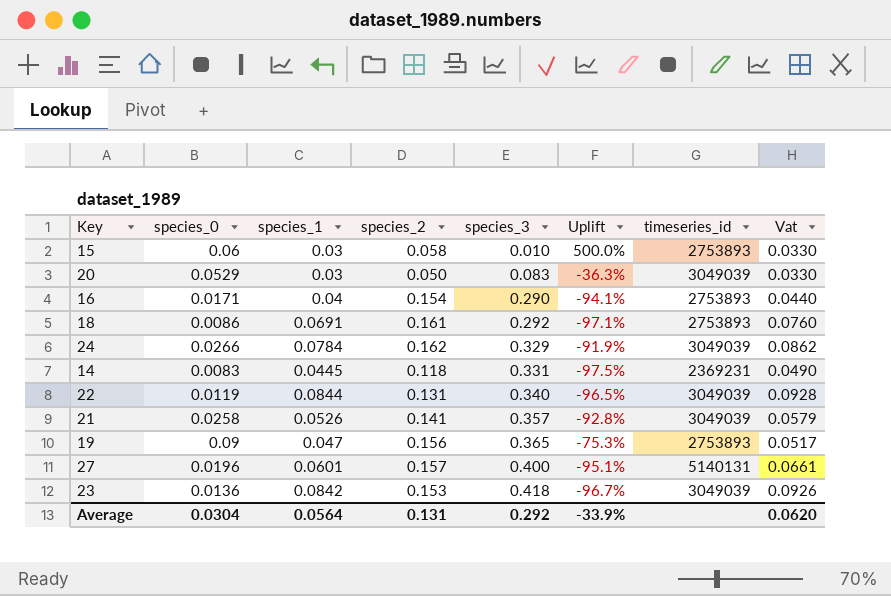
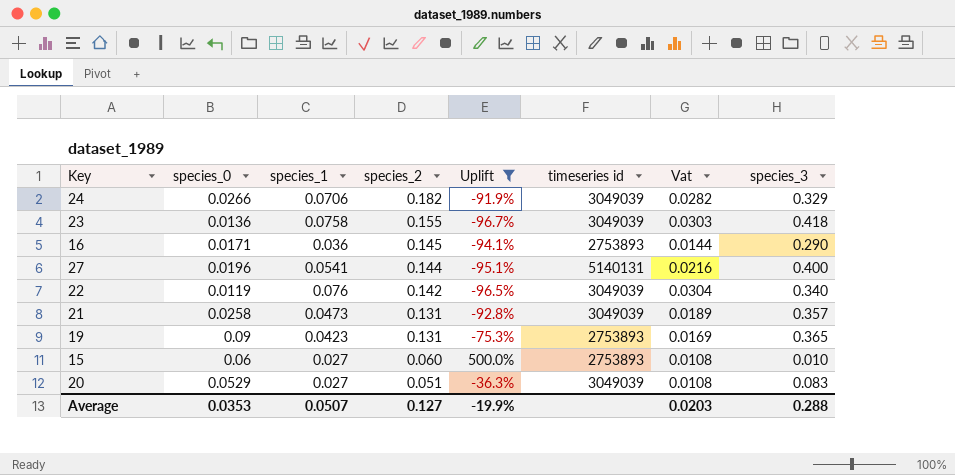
filter: none -> Uplift >= -96.7%
row order: species_3 ascending -> species_2 descending
column name: timeseries_id -> timeseries id
column Vat | formula: [species_1] * 1.1 -> [species_1] * 0.4
column species_3 | position: 5 -> 8
24 | species_1: 0.0784 -> 0.0706
24 | species_2: 0.162 -> 0.182
23 | species_1: 0.0842 -> 0.0758
23 | species_2: 0.153 -> 0.155
16 | species_1: 0.04 -> 0.036
16 | species_2: 0.154 -> 0.145
27 | species_1: 0.0601 -> 0.0541
27 | species_2: 0.157 -> 0.144
22 | species_1: 0.0844 -> 0.076
22 | species_2: 0.131 -> 0.142
21 | species_1: 0.0526 -> 0.0473
21 | species_2: 0.141 -> 0.131
19 | species_1: 0.047 -> 0.0423
19 | species_2: 0.156 -> 0.131
15 | species_1: 0.03 -> 0.027
15 | species_2: 0.058 -> 0.060
20 | species_1: 0.03 -> 0.027
20 | species_2: 0.050 -> 0.051
Average | species_0: 0.0304 -> 0.0353
Average | species_1: 0.0564 -> 0.0507
Average | species_2: 0.131 -> 0.127
Average | Uplift: -33.9% -> -19.9%
Average | Vat: 0.0620 -> 0.0203
Average | species_3: 0.292 -> 0.288

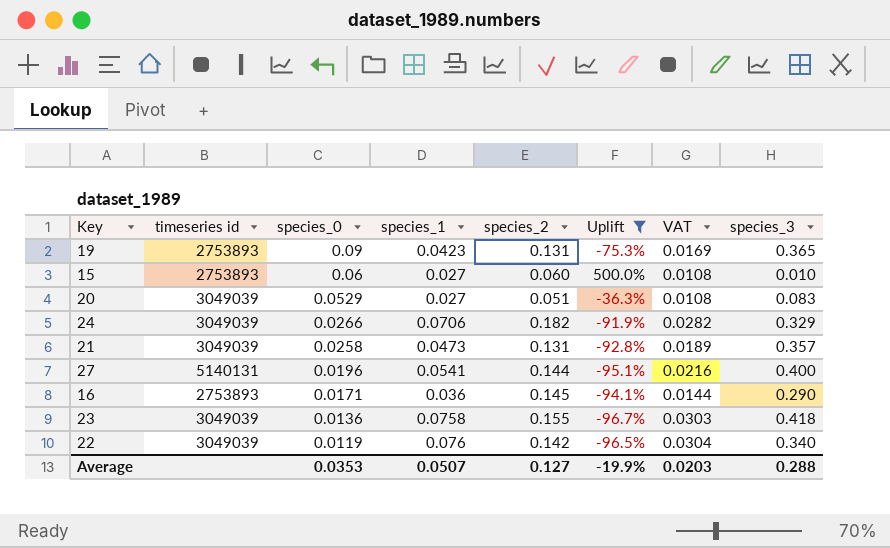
row order: species_2 descending -> species_0 descending
column timeseries id | position: 6 -> 2
column name: Vat -> VAT

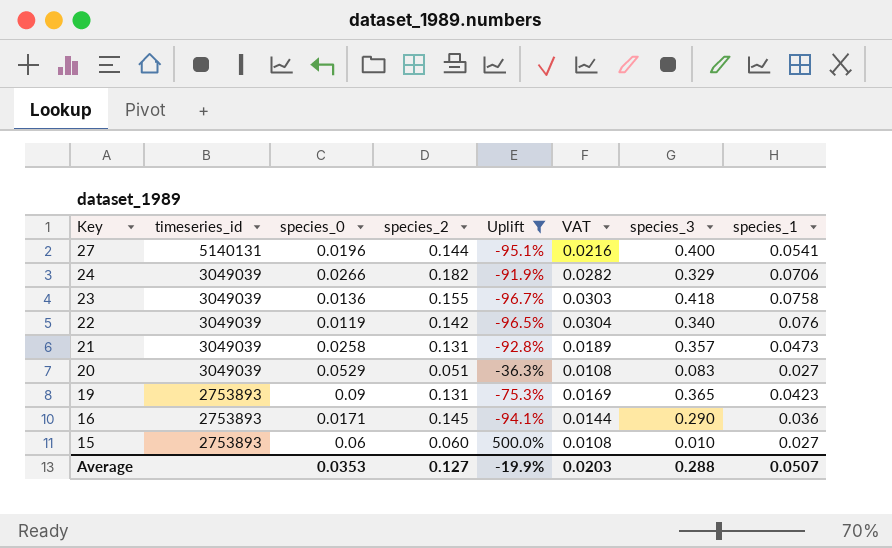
row order: species_0 descending -> Key descending
column name: timeseries id -> timeseries_id
column species_1 | position: 4 -> 8

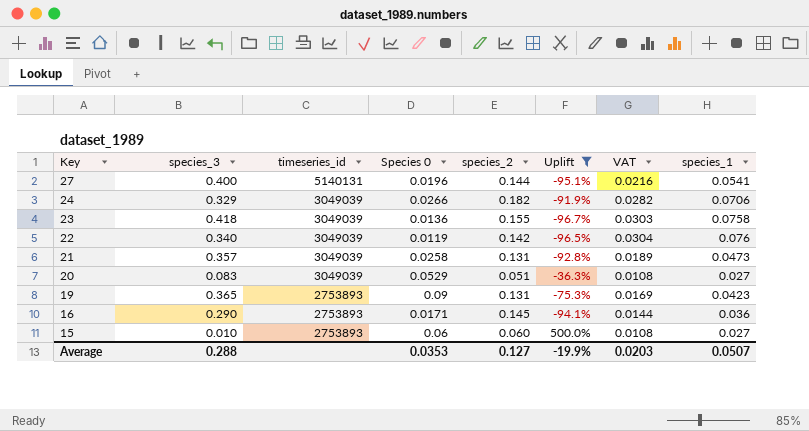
column species_3 | position: 7 -> 2
column name: species_0 -> Species 0

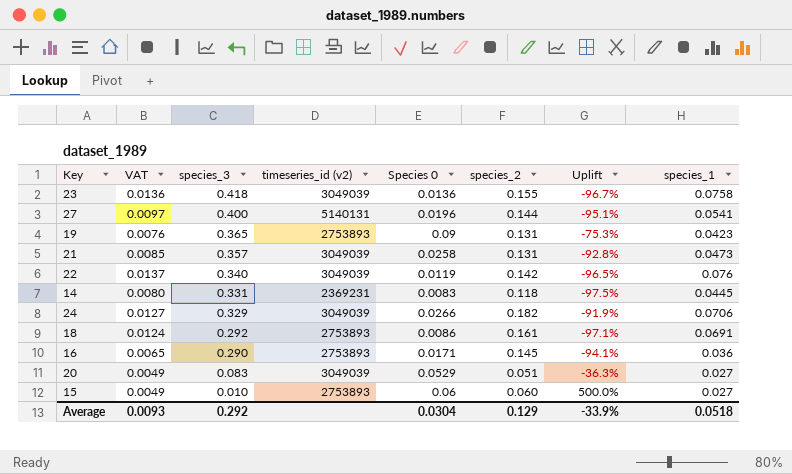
filter: Uplift >= -96.7% -> none
row order: Key descending -> species_3 descending
column VAT | formula: [species_1] * 0.4 -> [species_1] * 0.18
column VAT | position: 7 -> 2
column name: timeseries_id -> timeseries_id (v2)
Average | VAT: 0.0203 -> 0.0093
Average | species_3: 0.288 -> 0.292
Average | Species 0: 0.0353 -> 0.0304
Average | species_2: 0.127 -> 0.129
Average | Uplift: -19.9% -> -33.9%
Average | species_1: 0.0507 -> 0.0518

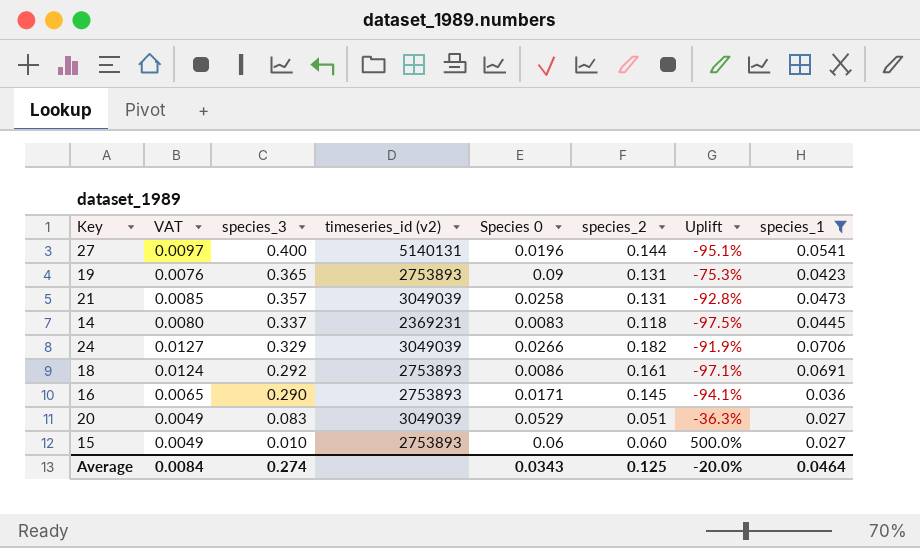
filter: none -> species_1 <= 0.0706
14 | species_3: 0.331 -> 0.337
Average | VAT: 0.0093 -> 0.0084
Average | species_3: 0.292 -> 0.274
Average | Species 0: 0.0304 -> 0.0343
Average | species_2: 0.129 -> 0.125
Average | Uplift: -33.9% -> -20.0%
Average | species_1: 0.0518 -> 0.0464

